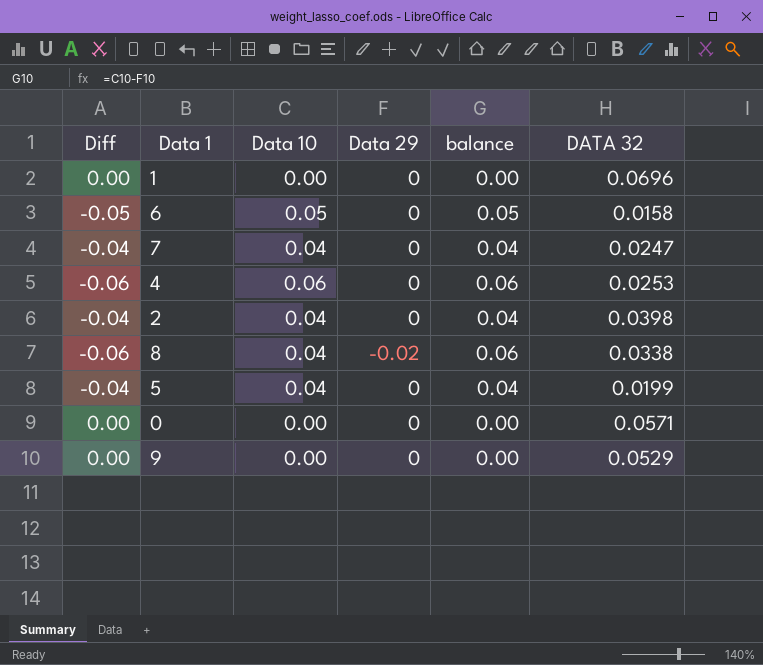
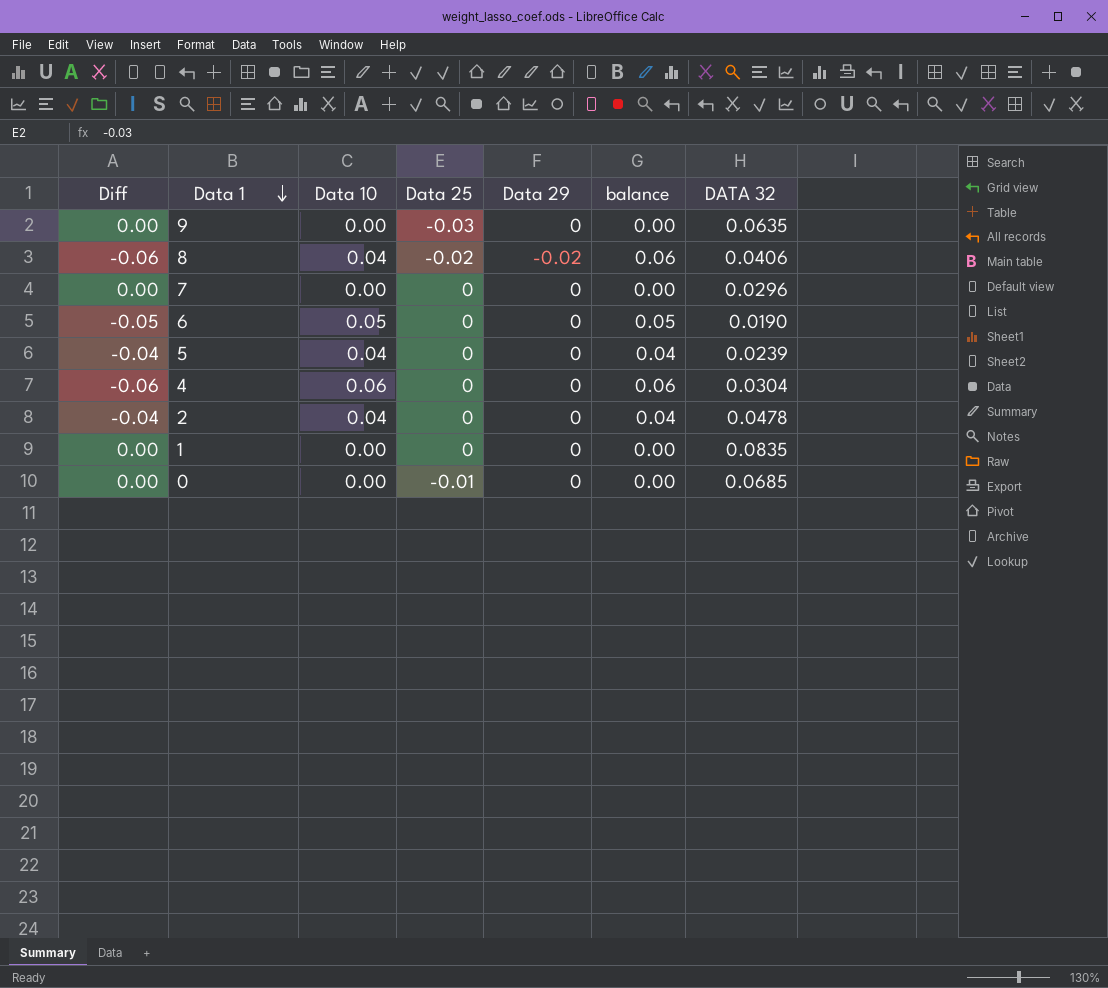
row order: none -> Data 1 descending
column Data 25 | position: none -> 4
9 | DATA 32: 0.0529 -> 0.0635
8 | DATA 32: 0.0338 -> 0.0406
7 | Diff: -0.04 -> 0.00
7 | Data 10: 0.04 -> 0.00
7 | balance: 0.04 -> 0.00
7 | DATA 32: 0.0247 -> 0.0296
6 | DATA 32: 0.0158 -> 0.0190
5 | DATA 32: 0.0199 -> 0.0239
4 | DATA 32: 0.0253 -> 0.0304
2 | DATA 32: 0.0398 -> 0.0478
1 | DATA 32: 0.0696 -> 0.0835
0 | DATA 32: 0.0571 -> 0.0685

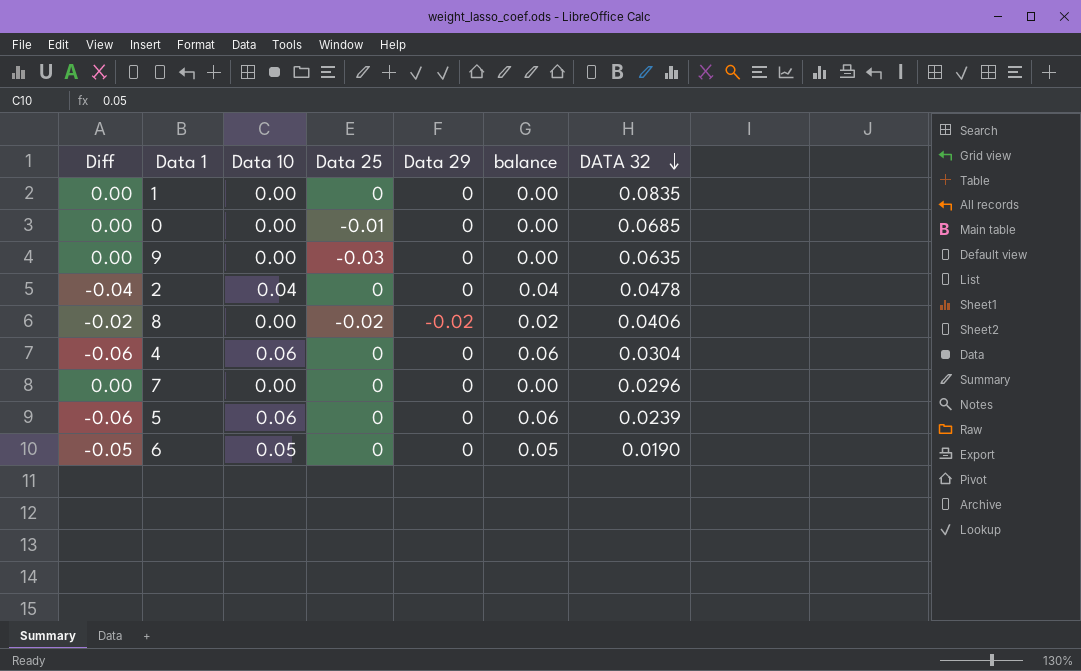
row order: Data 1 descending -> DATA 32 descending
8 | Diff: -0.06 -> -0.02
8 | Data 10: 0.04 -> 0.00
8 | balance: 0.06 -> 0.02
5 | Diff: -0.04 -> -0.06
5 | Data 10: 0.04 -> 0.06
5 | balance: 0.04 -> 0.06

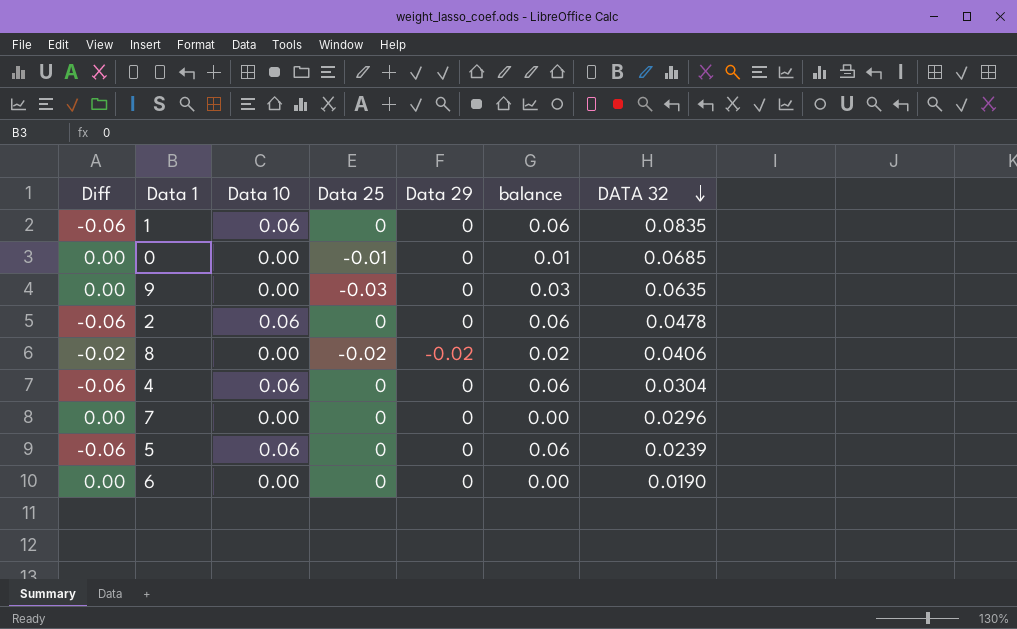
column balance | formula: [Data 10] - [Data 29] -> [Data 10] - [Data 25]
1 | Diff: 0.00 -> -0.06
1 | Data 10: 0.00 -> 0.06
2 | Diff: -0.04 -> -0.06
2 | Data 10: 0.04 -> 0.06
6 | Diff: -0.05 -> 0.00
6 | Data 10: 0.05 -> 0.00

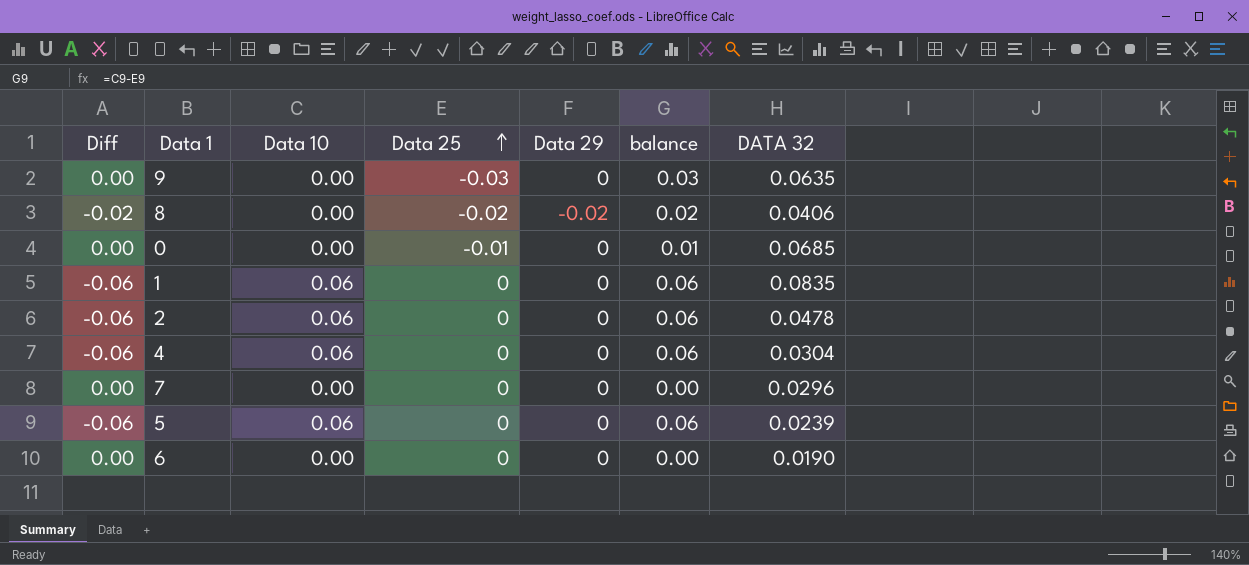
row order: DATA 32 descending -> Data 25 ascending

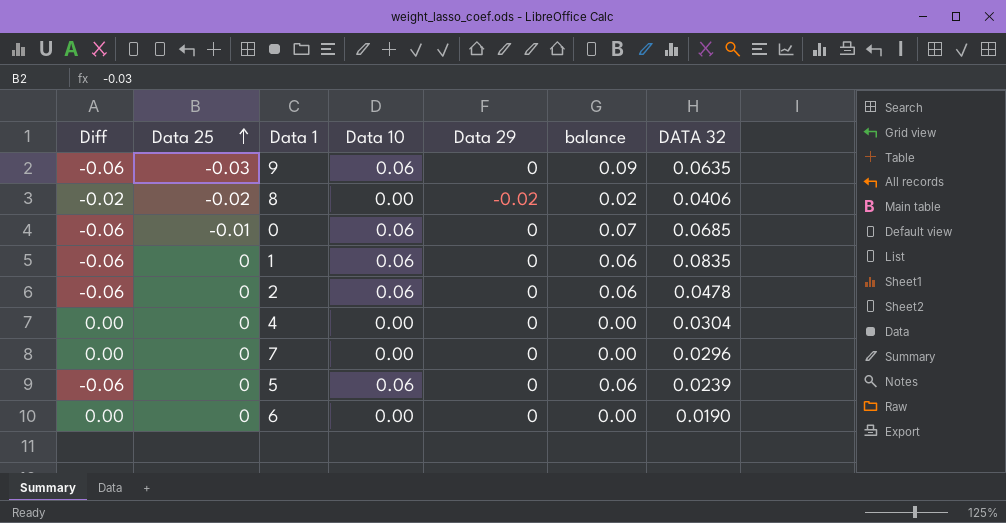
column Data 25 | position: 4 -> 2
9 | Diff: 0.00 -> -0.06
9 | Data 10: 0.00 -> 0.06
9 | balance: 0.03 -> 0.09
0 | Diff: 0.00 -> -0.06
0 | Data 10: 0.00 -> 0.06
0 | balance: 0.01 -> 0.07
4 | Diff: -0.06 -> 0.00
4 | Data 10: 0.06 -> 0.00
4 | balance: 0.06 -> 0.00

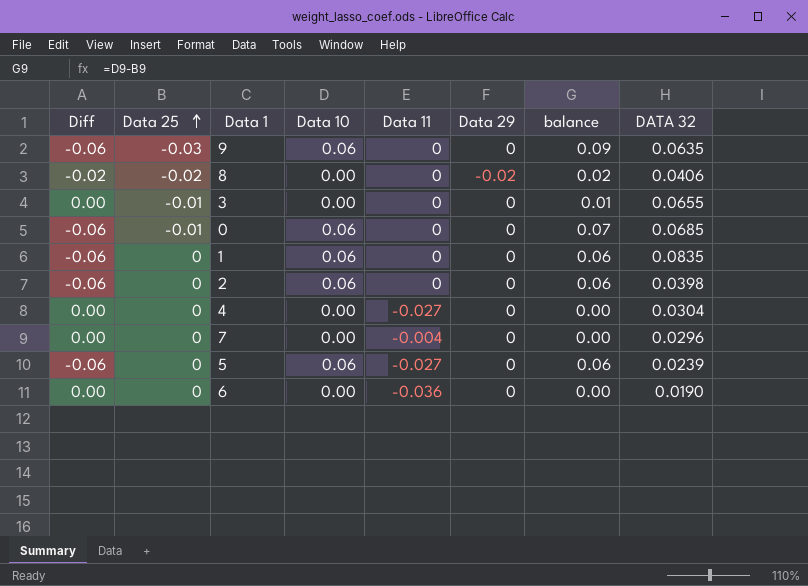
column Data 11 | position: none -> 5
row 3: none -> 0.00 | -0.01 | 0.00 | 0 | 0 | 0.01 | 0.0655
2 | DATA 32: 0.0478 -> 0.0398

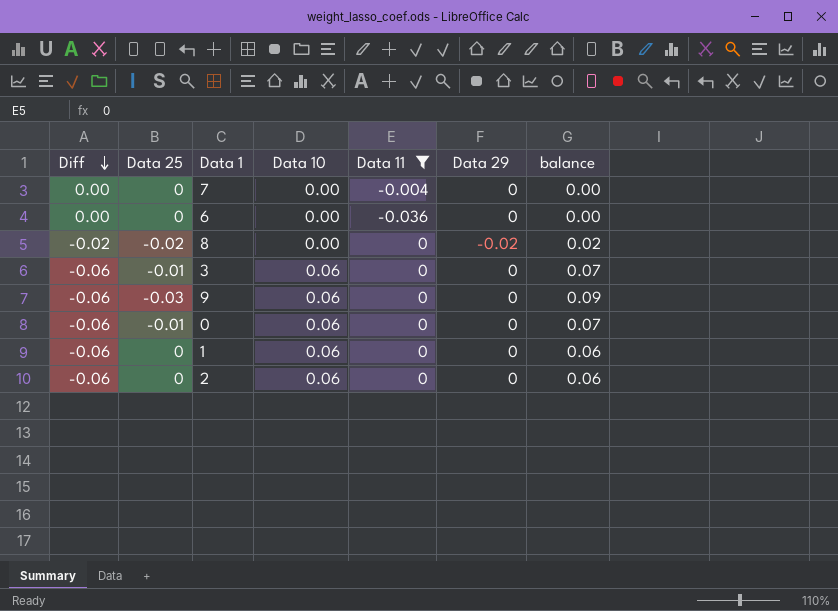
filter: none -> Data 11 != -0.027
row order: Data 25 ascending -> Diff descending
column DATA 32 | position: 8 -> none
3 | Diff: 0.00 -> -0.06
3 | Data 10: 0.00 -> 0.06
3 | balance: 0.01 -> 0.07

